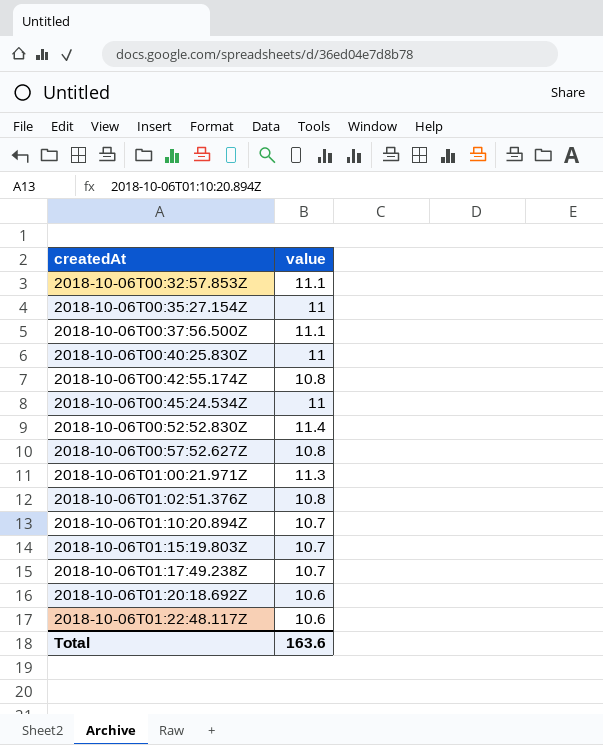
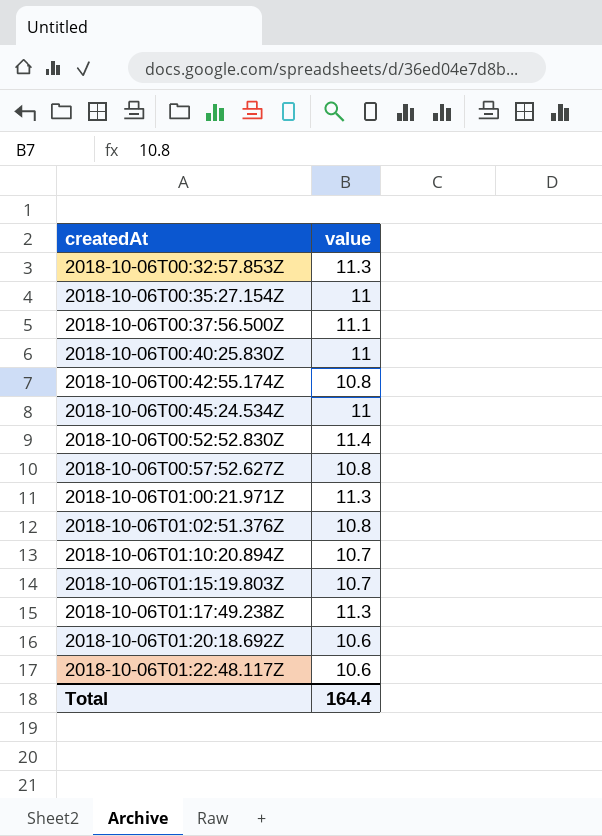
2018-10-06T00:32:57.853Z | value: 11.1 -> 11.3
2018-10-06T01:17:49.238Z | value: 10.7 -> 11.3
Total | value: 163.6 -> 164.4

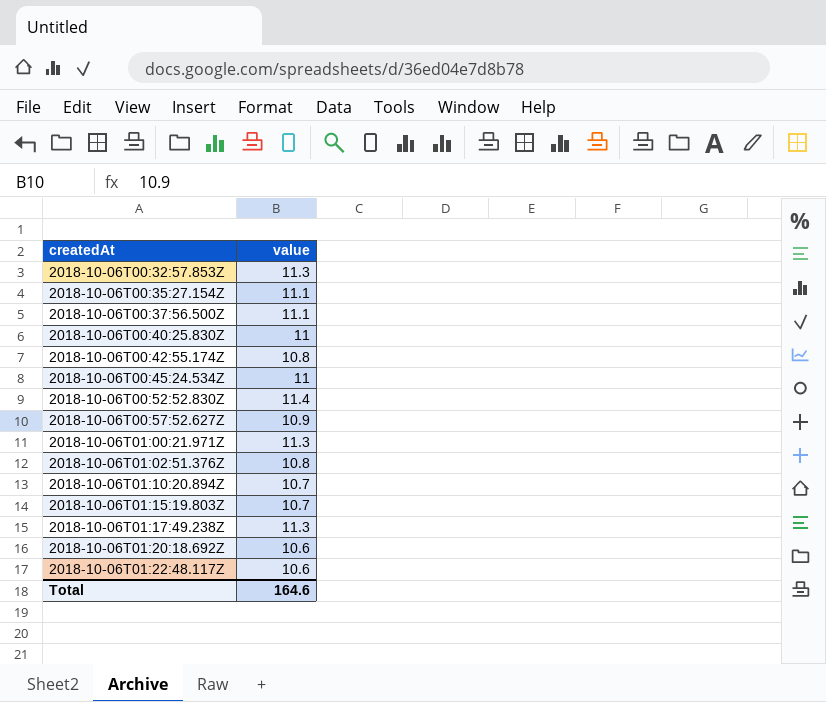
2018-10-06T00:35:27.154Z | value: 11 -> 11.1
2018-10-06T00:57:52.627Z | value: 10.8 -> 10.9
Total | value: 164.4 -> 164.6

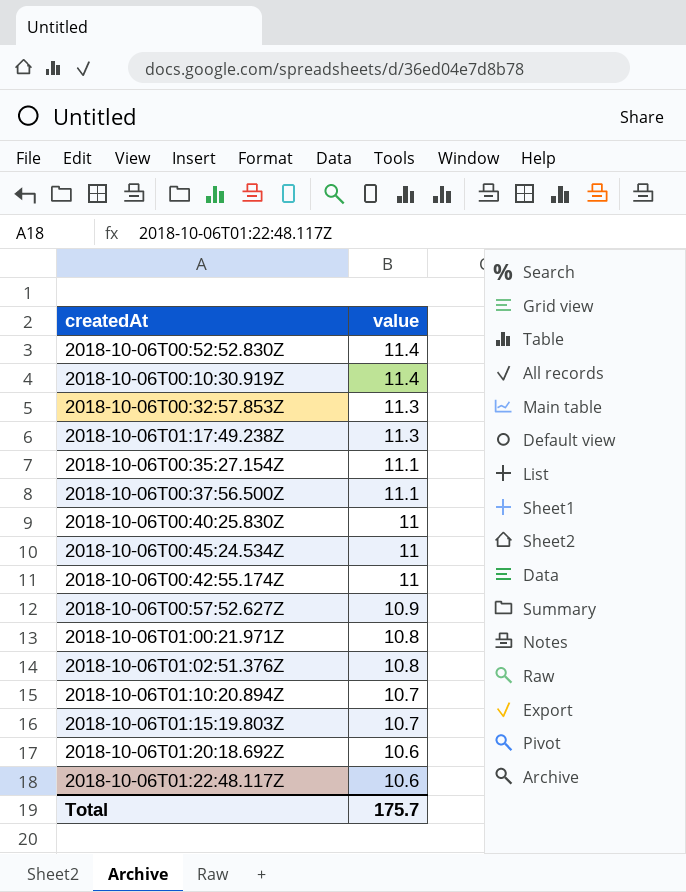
row order: createdAt ascending -> value descending
row 2018-10-06T00:10:30.919Z: none -> 11.4
2018-10-06T00:42:55.174Z | value: 10.8 -> 11
2018-10-06T01:00:21.971Z | value: 11.3 -> 10.8
Total | value: 164.6 -> 175.7

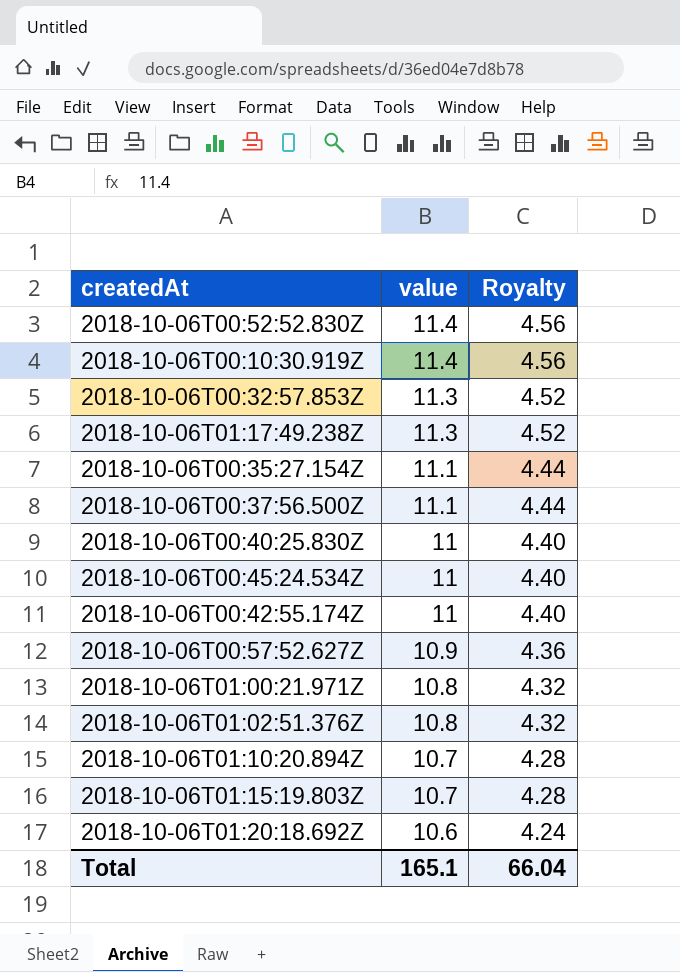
column Royalty | formula: none -> [value] * 0.4
row 2018-10-06T01:22:48.117Z: 10.6 -> none
Total | value: 175.7 -> 165.1

